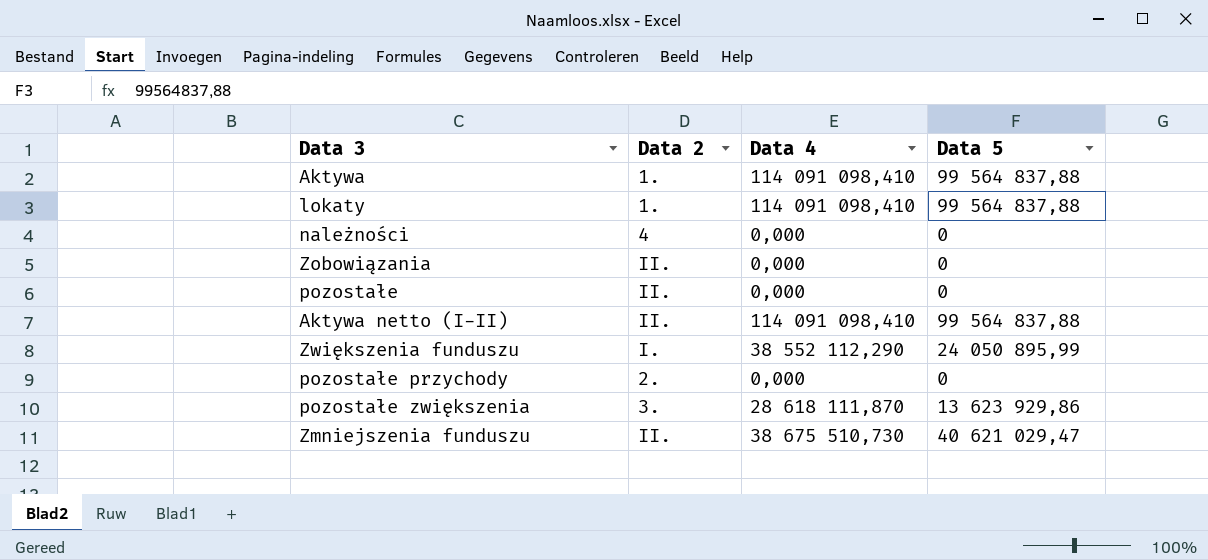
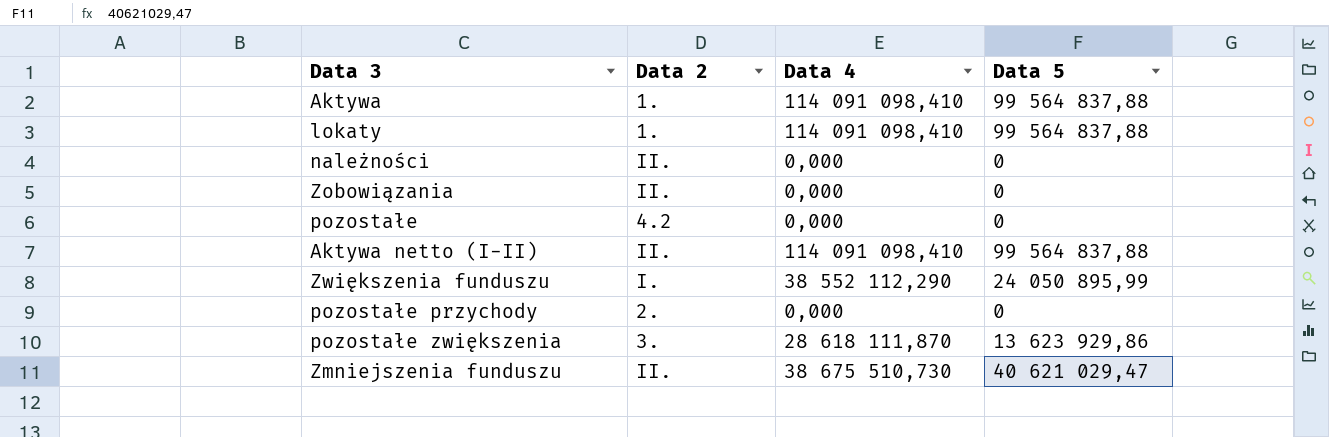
należności | Data 2: 4 -> II.
pozostałe | Data 2: II. -> 4.2

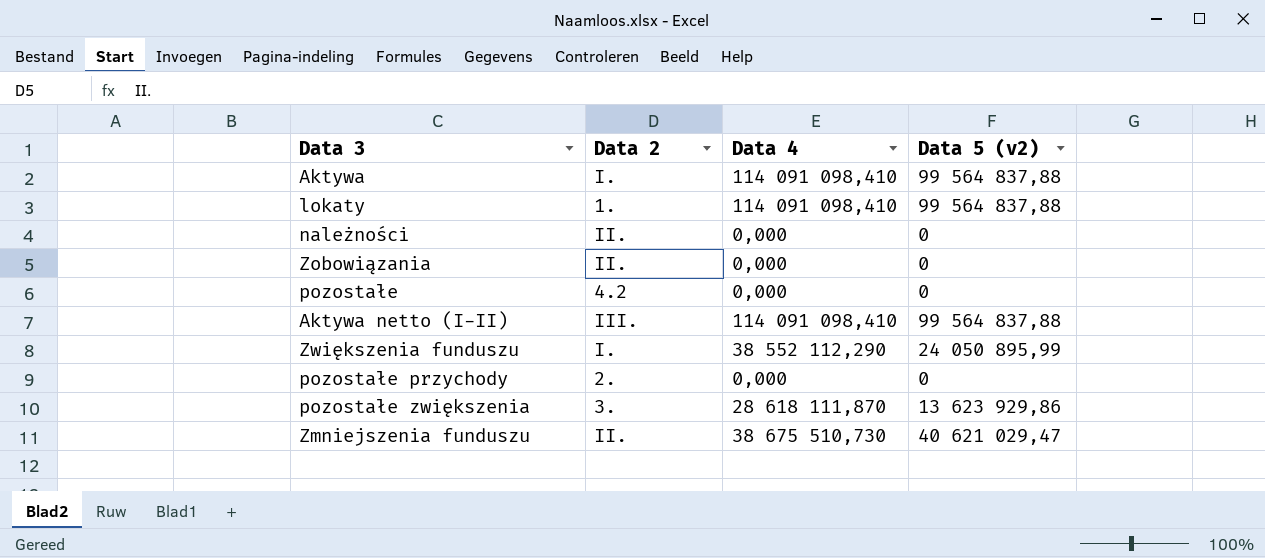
column name: Data 5 -> Data 5 (v2)
Aktywa | Data 2: 1. -> I.
Aktywa netto (I-II) | Data 2: II. -> III.

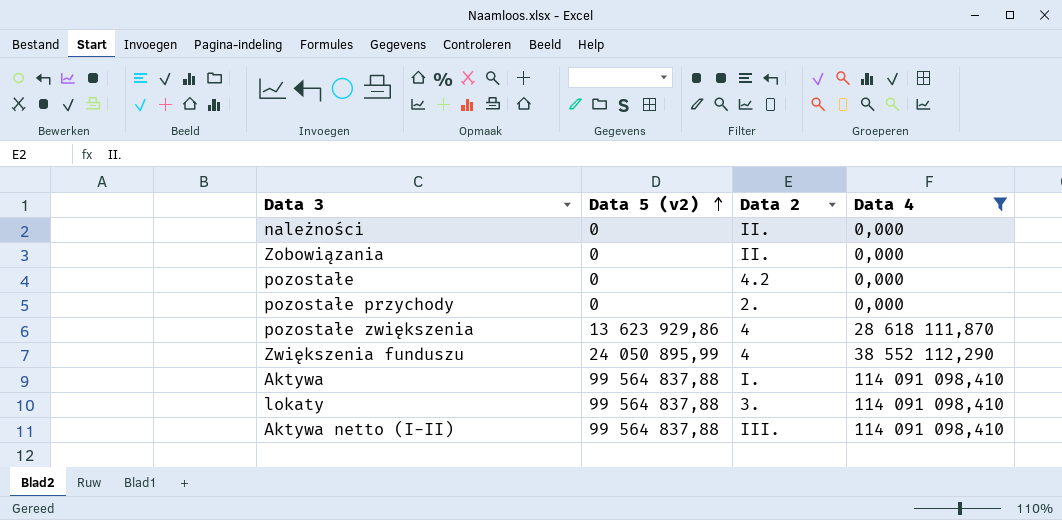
filter: none -> Data 4 != 38 675 510,730
row order: none -> Data 5 (v2) ascending
column Data 5 (v2) | position: 4 -> 2
pozostałe zwiększenia | Data 2: 3. -> 4
Zwiększenia funduszu | Data 2: I. -> 4
lokaty | Data 2: 1. -> 3.

